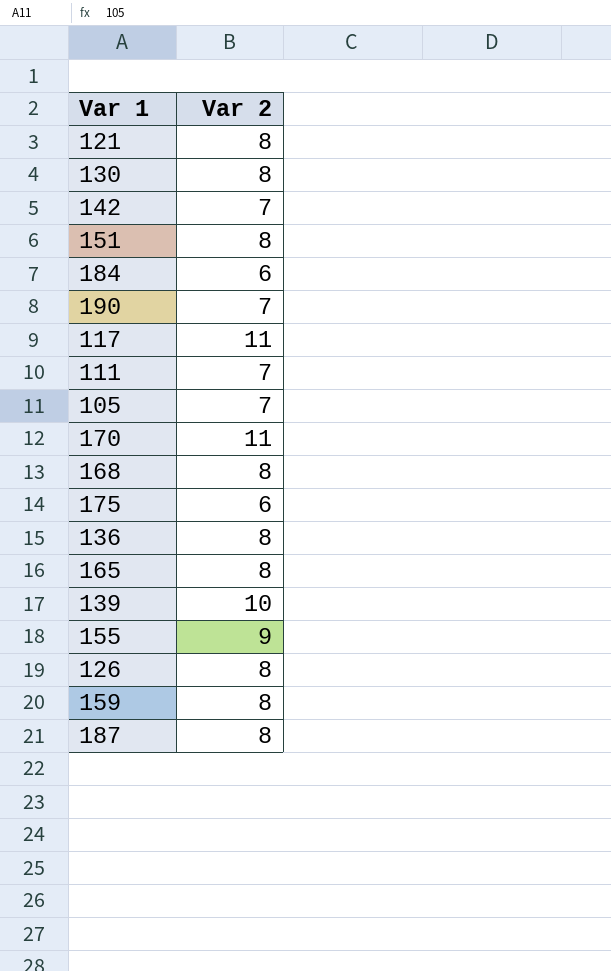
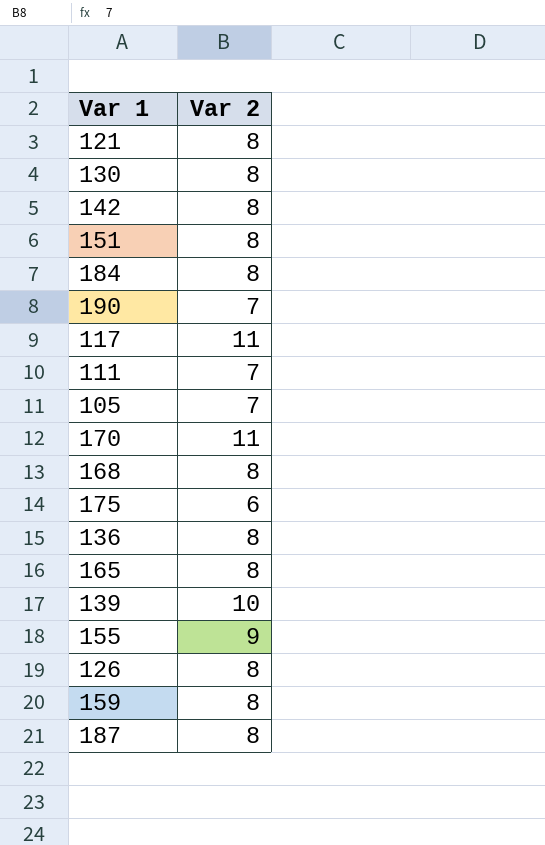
142 | Var 2: 7 -> 8
184 | Var 2: 6 -> 8

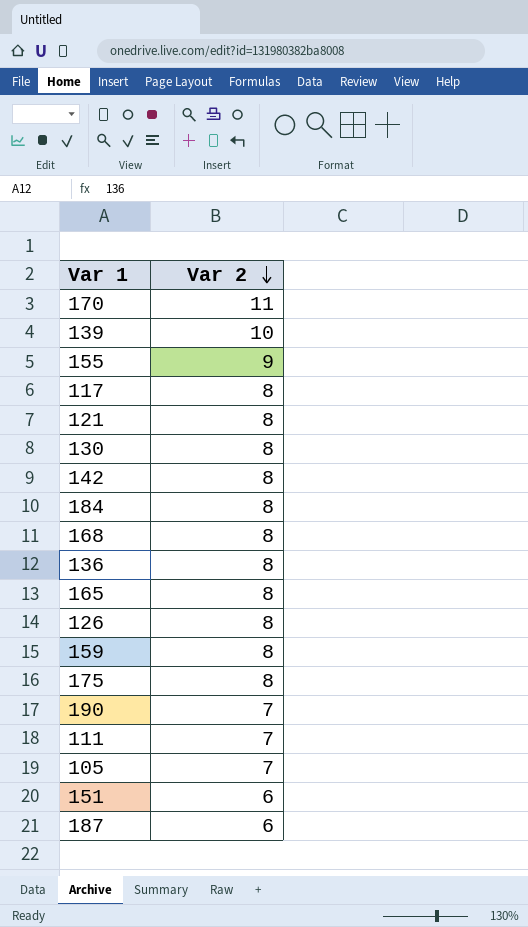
row order: none -> Var 2 descending
117 | Var 2: 11 -> 8
175 | Var 2: 6 -> 8
151 | Var 2: 8 -> 6
187 | Var 2: 8 -> 6

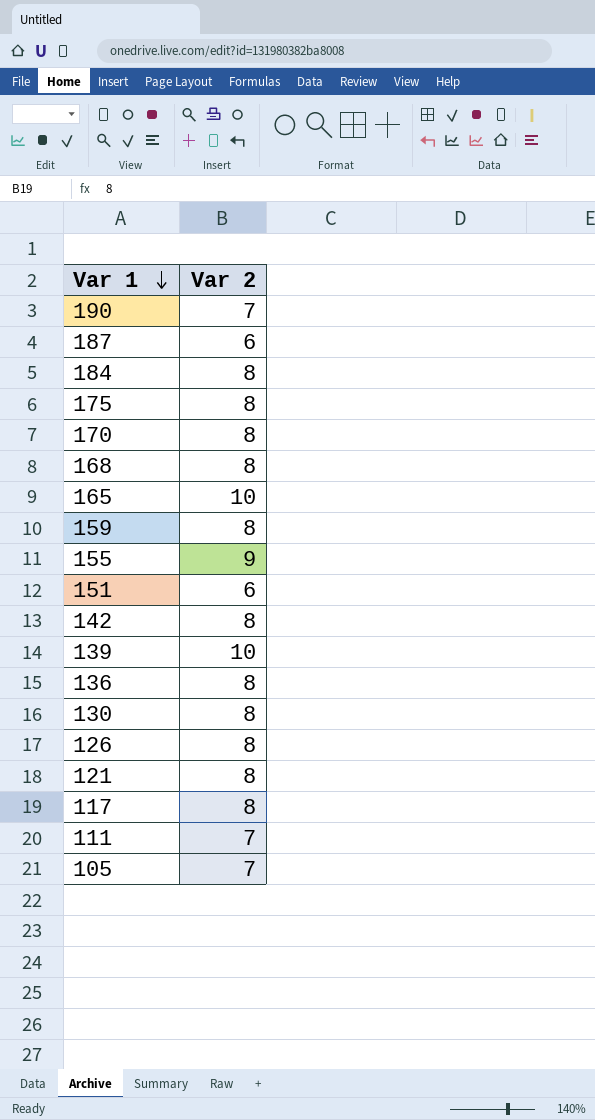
row order: Var 2 descending -> Var 1 descending
170 | Var 2: 11 -> 8
165 | Var 2: 8 -> 10

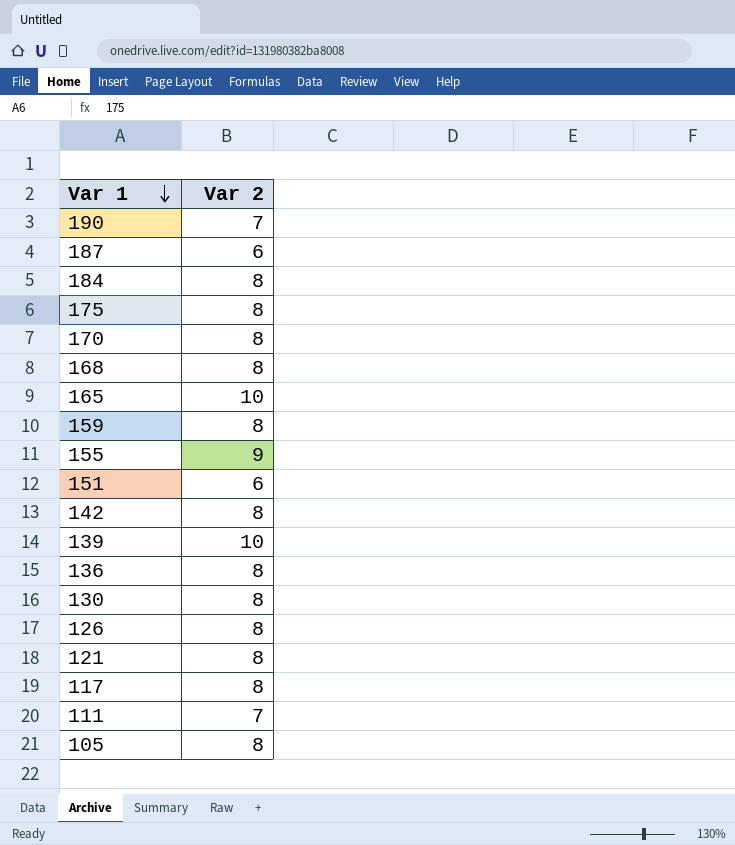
105 | Var 2: 7 -> 8

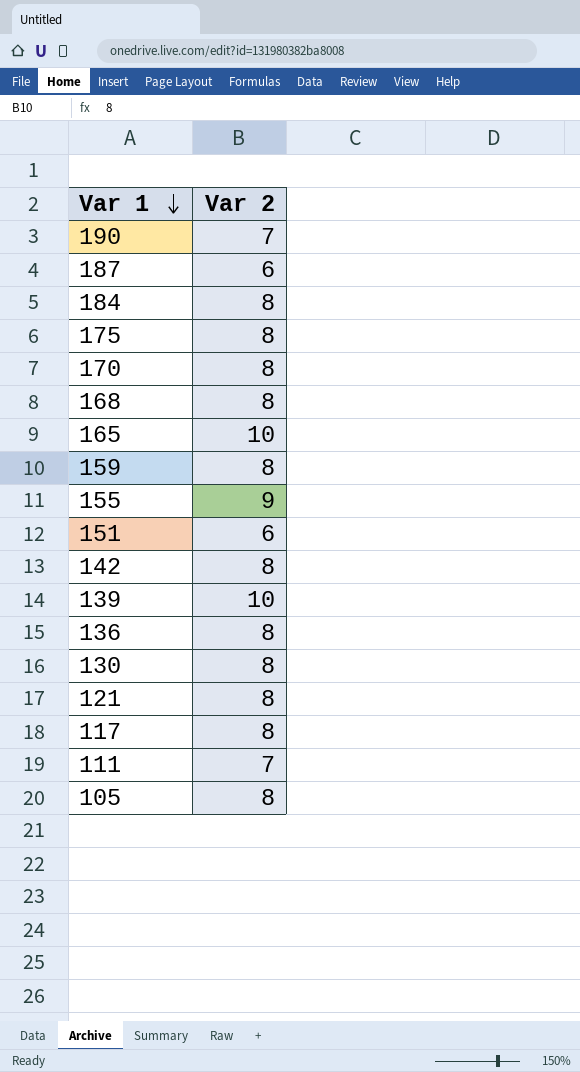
row 126: 8 -> none

